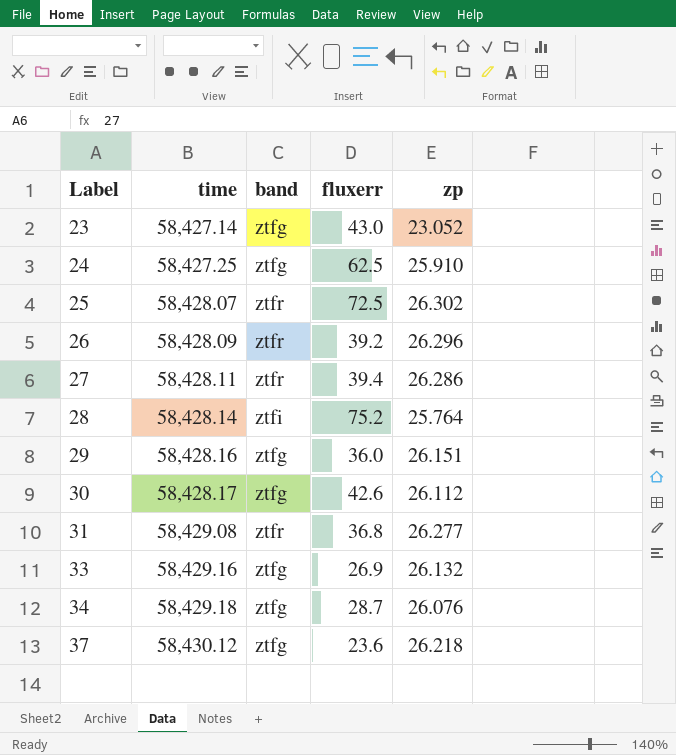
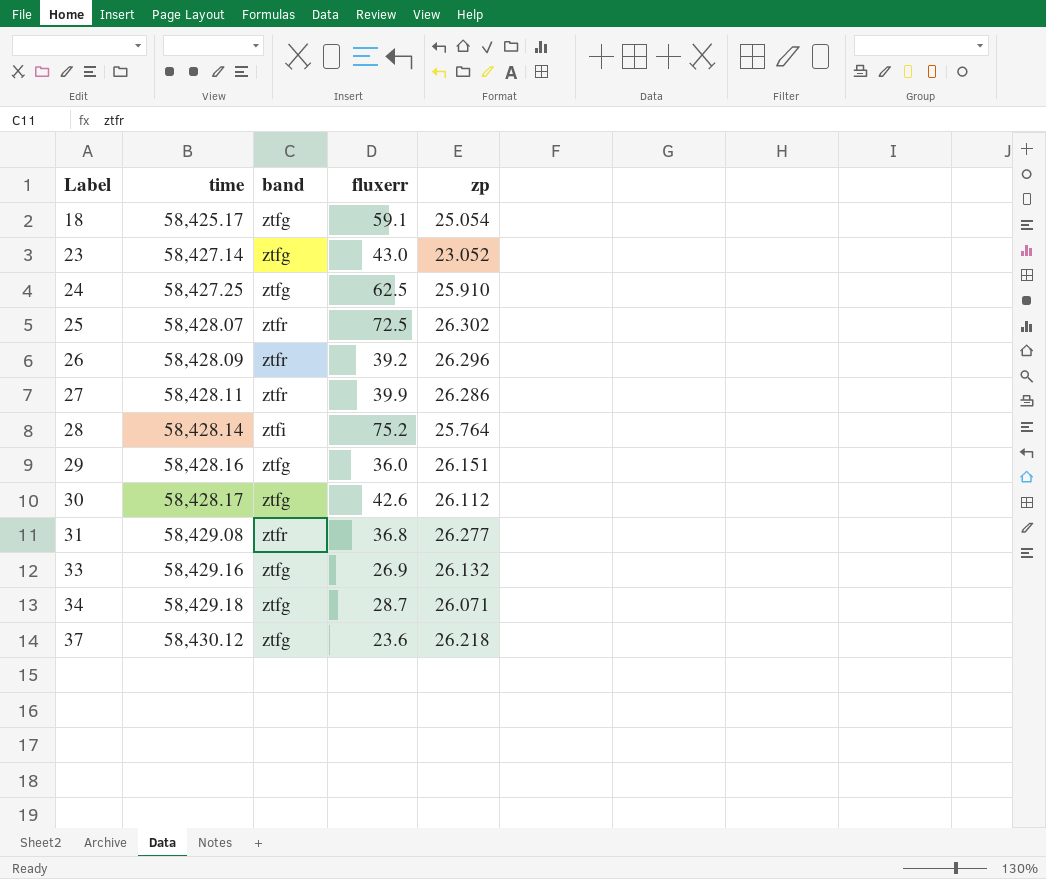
row 18: none -> 58,425.17 | ztfg | 59.1 | 25.054
27 | fluxerr: 39.4 -> 39.9
34 | zp: 26.076 -> 26.071

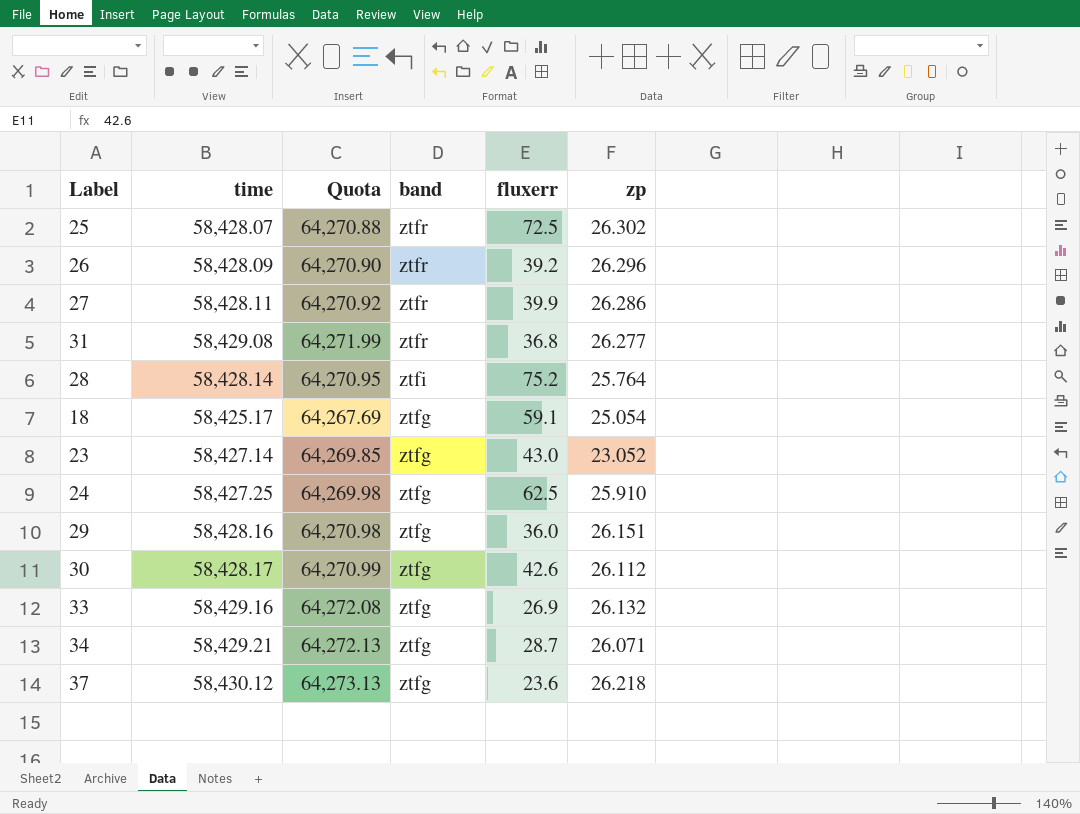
row order: Label ascending -> band descending
column Quota | formula: none -> [time] * 1.1
34 | time: 58,429.18 -> 58,429.21

